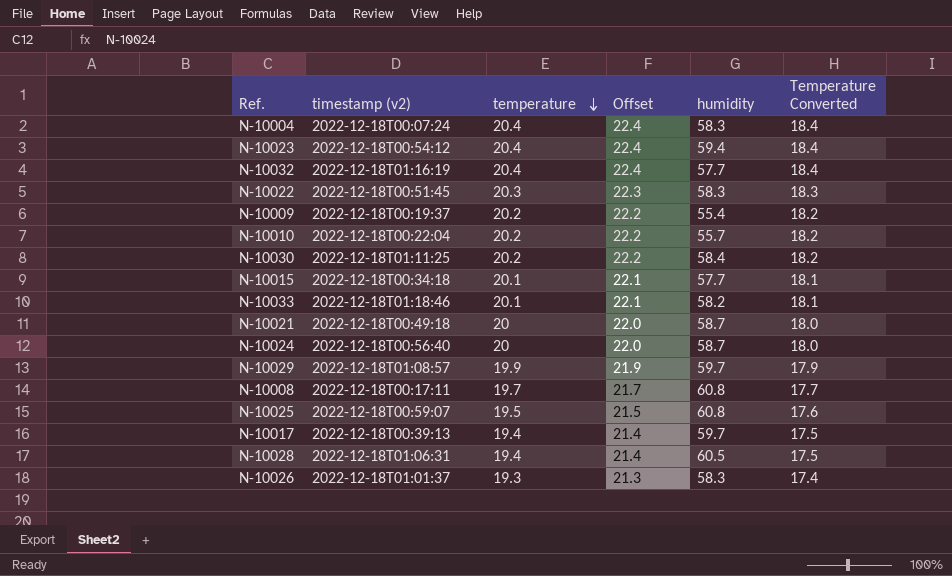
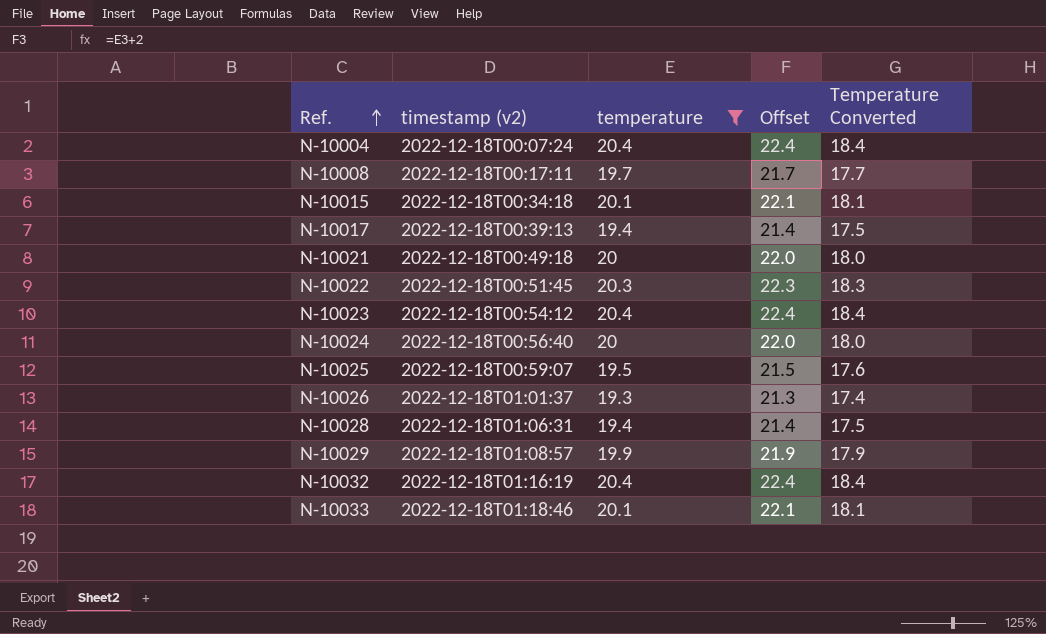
filter: none -> temperature != 20.2
row order: temperature descending -> Ref. ascending
column humidity | position: 5 -> none

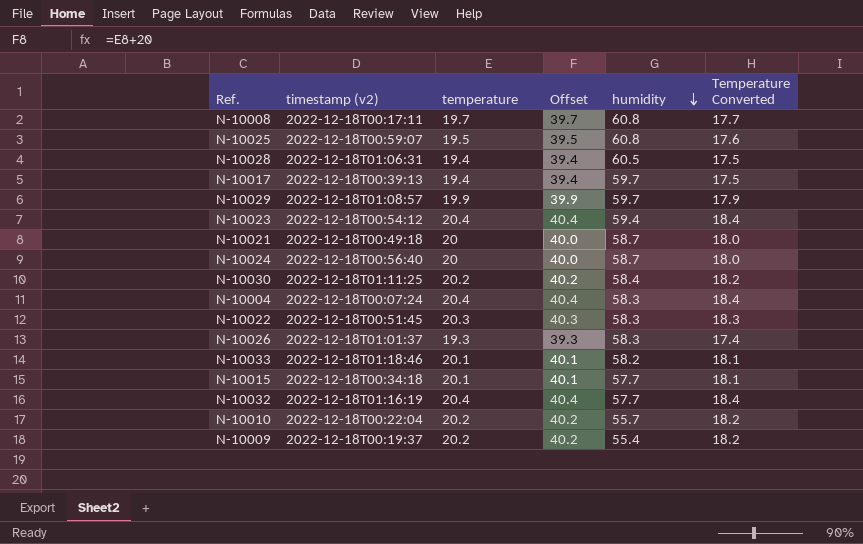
filter: temperature != 20.2 -> none
row order: Ref. ascending -> humidity descending
column Offset | formula: [temperature] + 2 -> [temperature] + 20
column humidity | position: none -> 5

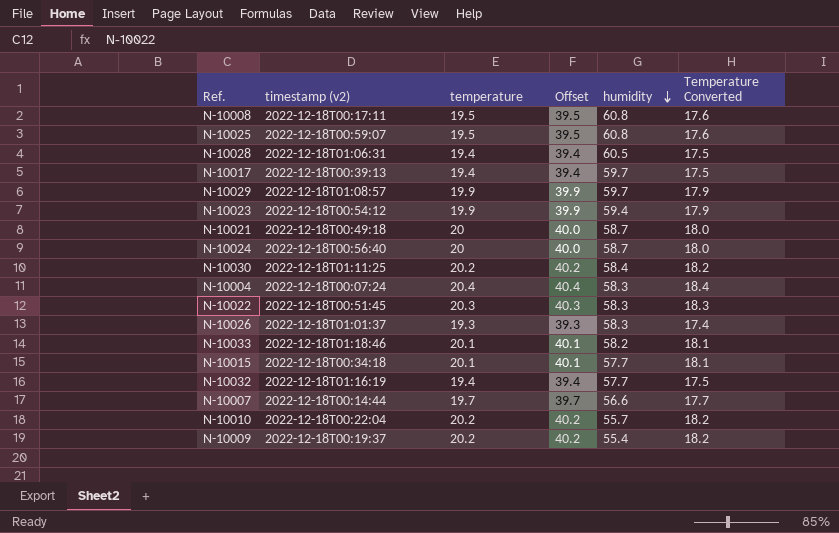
N-10008 | temperature: 19.7 -> 19.5
N-10008 | Offset: 39.7 -> 39.5
N-10008 | Temperature Converted: 17.7 -> 17.6
N-10023 | temperature: 20.4 -> 19.9
N-10023 | Offset: 40.4 -> 39.9
N-10023 | Temperature Converted: 18.4 -> 17.9
N-10032 | temperature: 20.4 -> 19.4
N-10032 | Offset: 40.4 -> 39.4
N-10032 | Temperature Converted: 18.4 -> 17.5
row N-10007: none -> 2022-12-18T00:14:44 | 19.7 | 39.7 | 56.6 | 17.7

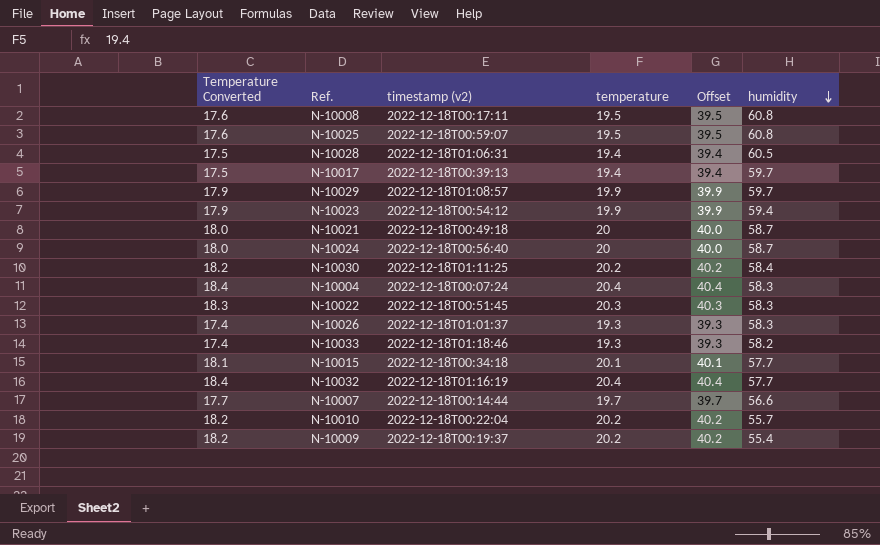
column Temperature Converted | position: 6 -> 1
N-10033 | Temperature Converted: 18.1 -> 17.4
N-10033 | temperature: 20.1 -> 19.3
N-10033 | Offset: 40.1 -> 39.3
N-10032 | Temperature Converted: 17.5 -> 18.4
N-10032 | temperature: 19.4 -> 20.4
N-10032 | Offset: 39.4 -> 40.4

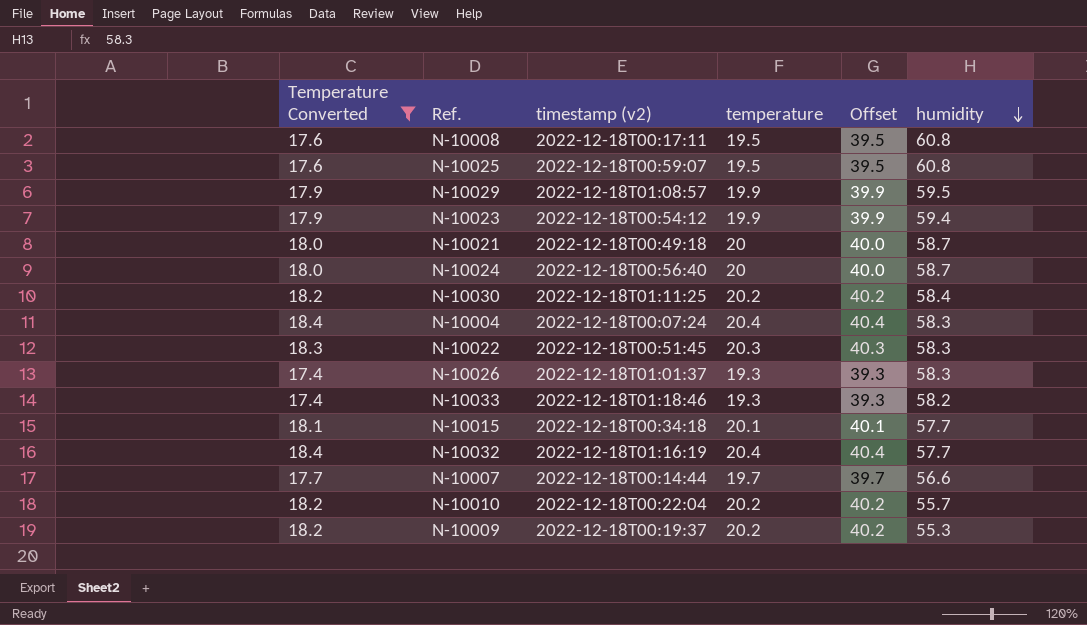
filter: none -> Temperature Converted != 17.5
N-10029 | humidity: 59.7 -> 59.5
N-10009 | humidity: 55.4 -> 55.3

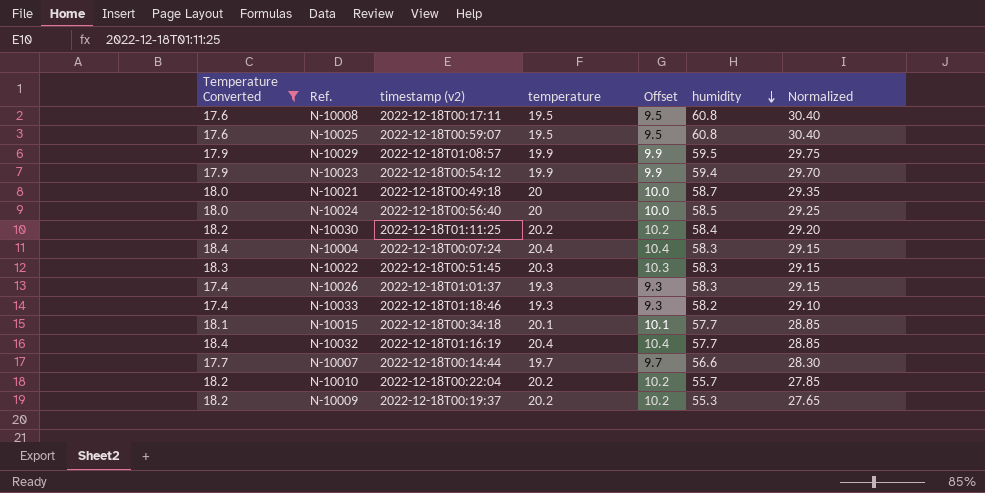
column Offset | formula: [temperature] + 20 -> [temperature] - 10
column Normalized | formula: none -> [humidity] * 0.5
N-10024 | humidity: 58.7 -> 58.5

